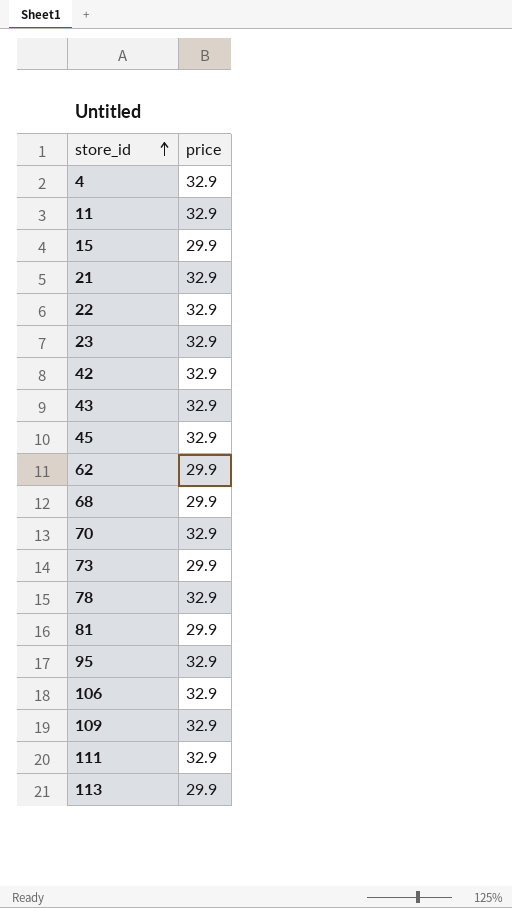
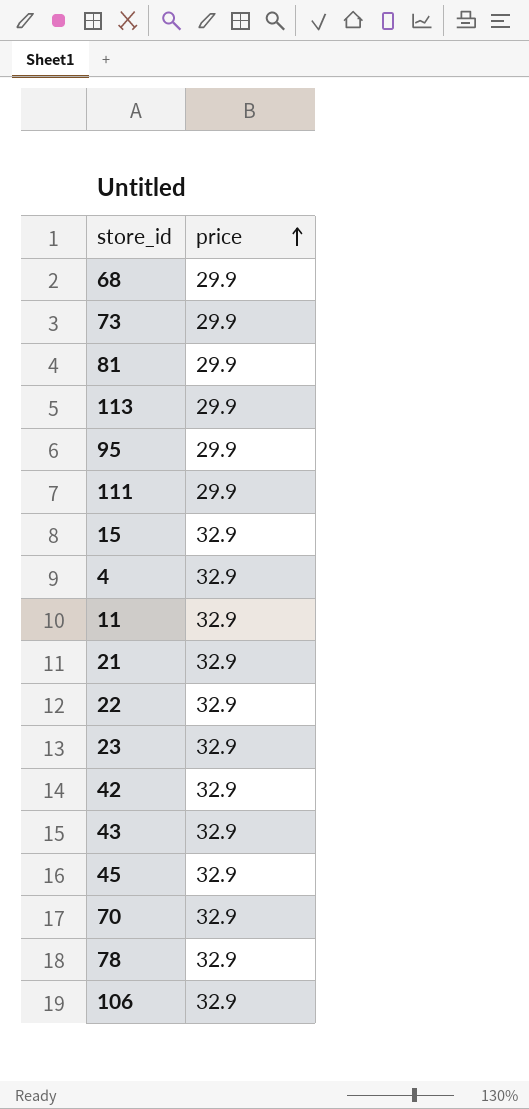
row order: store_id ascending -> price ascending
row 62: 29.9 -> none
row 109: 32.9 -> none
95 | price: 32.9 -> 29.9
111 | price: 32.9 -> 29.9
15 | price: 29.9 -> 32.9

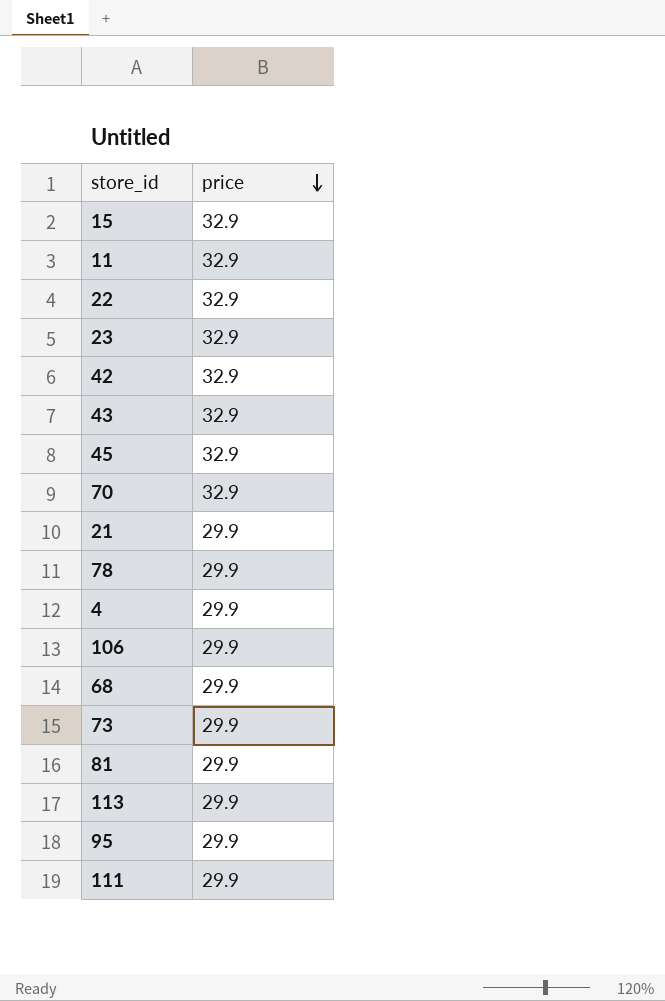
row order: price ascending -> price descending
21 | price: 32.9 -> 29.9
78 | price: 32.9 -> 29.9
4 | price: 32.9 -> 29.9
106 | price: 32.9 -> 29.9

